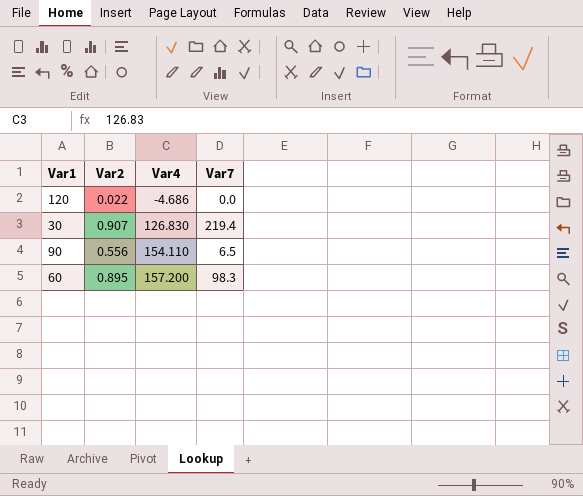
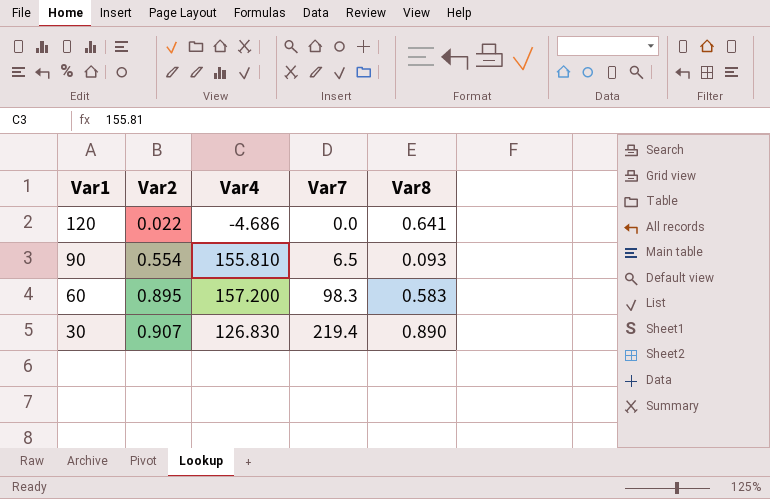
row order: Var4 ascending -> Var1 descending
column Var8 | position: none -> 5
90 | Var2: 0.556 -> 0.554
90 | Var4: 154.110 -> 155.810

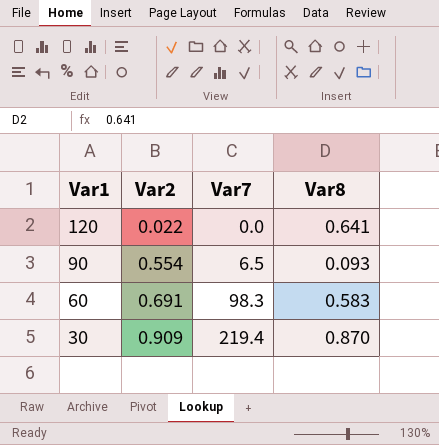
column Var4 | position: 3 -> none
60 | Var2: 0.895 -> 0.691
30 | Var2: 0.907 -> 0.909
30 | Var8: 0.890 -> 0.870

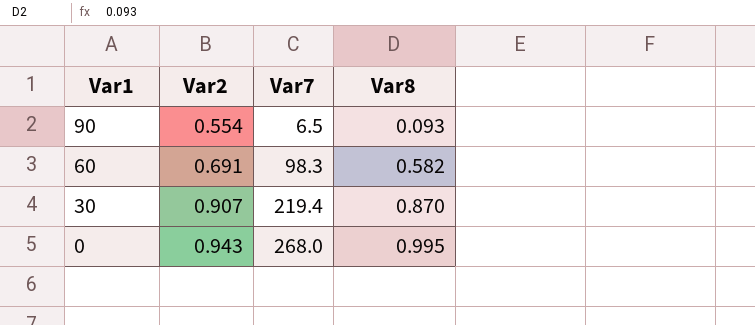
row 120: 0.022 | 0.0 | 0.641 -> none
60 | Var8: 0.583 -> 0.582
30 | Var2: 0.909 -> 0.907
row 0: none -> 0.943 | 268.0 | 0.995

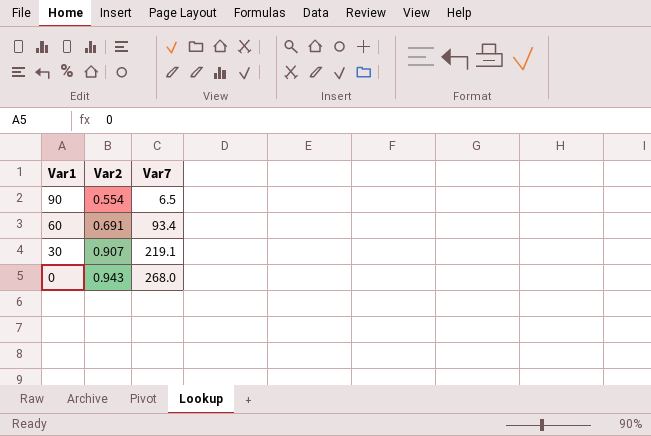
column Var8 | position: 4 -> none
60 | Var7: 98.3 -> 93.4
30 | Var7: 219.4 -> 219.1

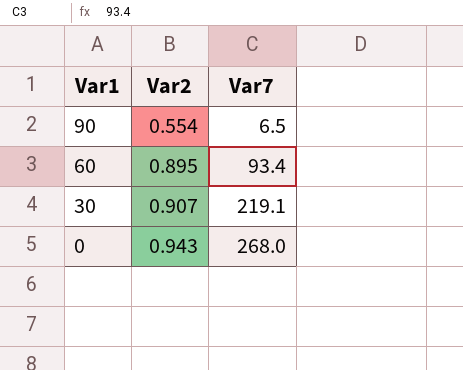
60 | Var2: 0.691 -> 0.895

